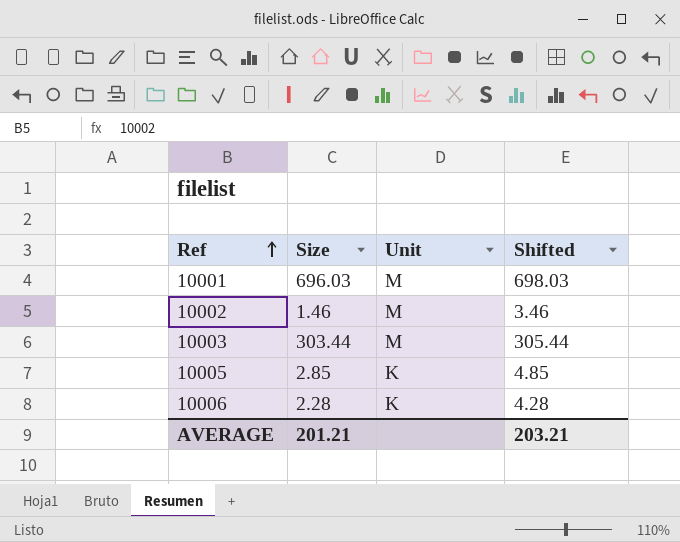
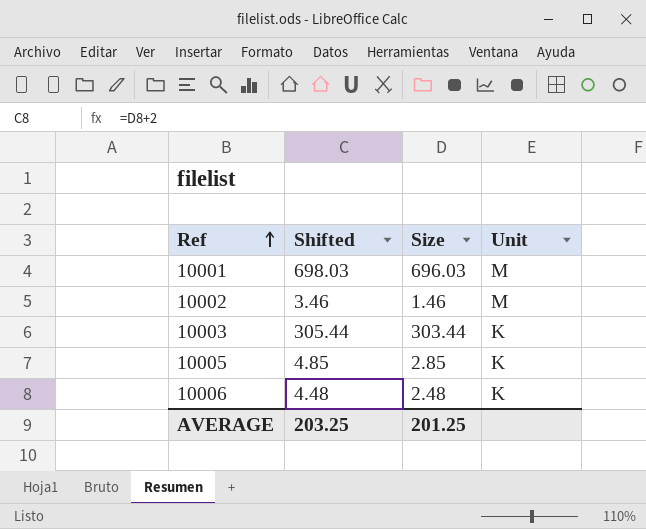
column Shifted | position: 4 -> 2
10003 | Unit: M -> K
10006 | Shifted: 4.28 -> 4.48
10006 | Size: 2.28 -> 2.48
AVERAGE | Shifted: 203.21 -> 203.25
AVERAGE | Size: 201.21 -> 201.25

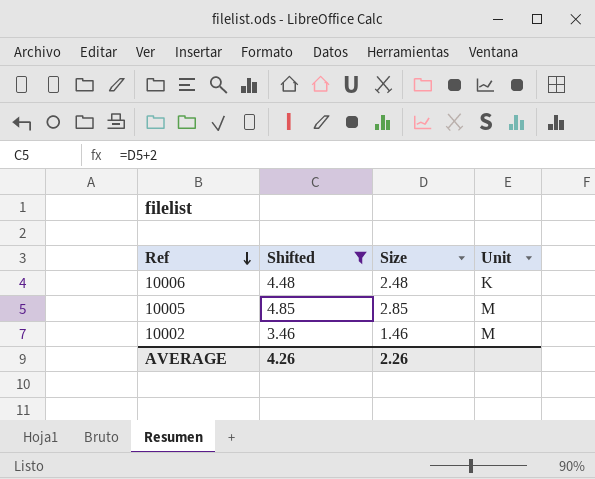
filter: none -> Shifted <= 4.85
row order: Ref ascending -> Ref descending
10005 | Unit: K -> M
AVERAGE | Shifted: 203.25 -> 4.26
AVERAGE | Size: 201.25 -> 2.26

